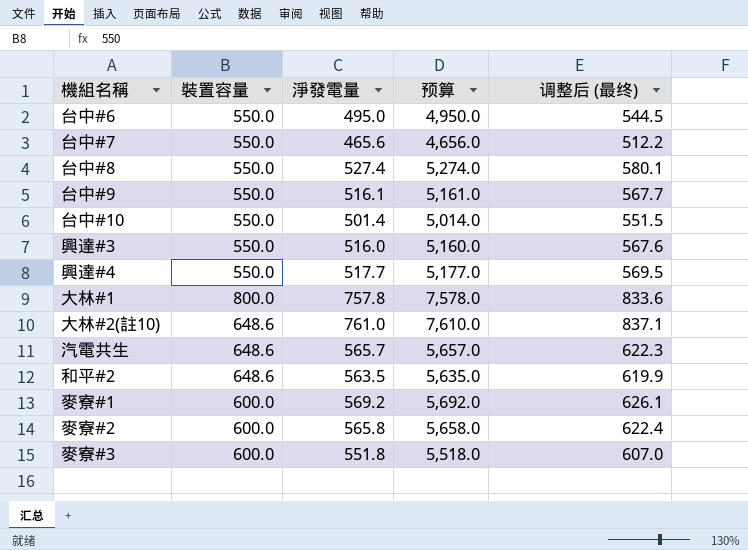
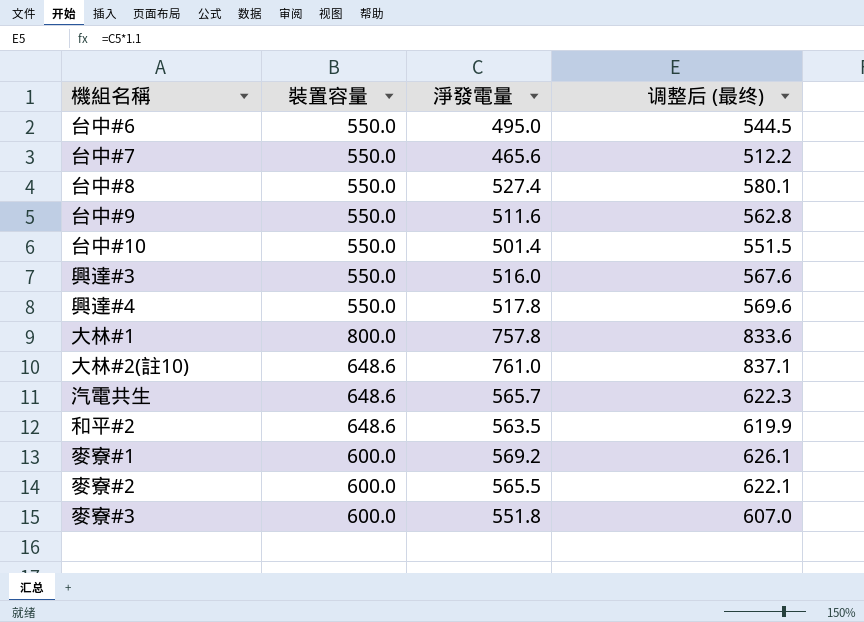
column 预算 | formula: [淨發電量] * 10 -> none
台中#9 | 淨發電量: 516.1 -> 511.6
台中#9 | 调整后 (最终): 567.7 -> 562.8
興達#4 | 淨發電量: 517.7 -> 517.8
興達#4 | 调整后 (最终): 569.5 -> 569.6
麥寮#2 | 淨發電量: 565.8 -> 565.5
麥寮#2 | 调整后 (最终): 622.4 -> 622.1

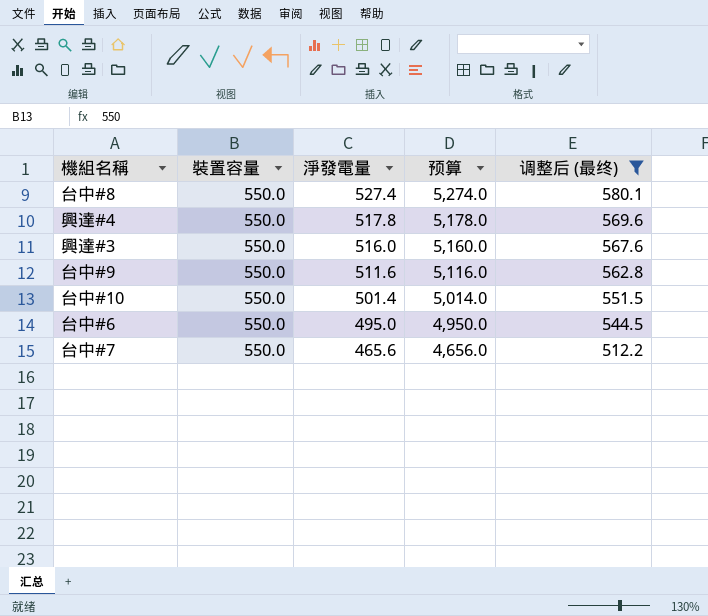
filter: none -> 调整后 (最终) <= 580.1
row order: none -> 淨發電量 descending
column 预算 | formula: none -> [淨發電量] * 10

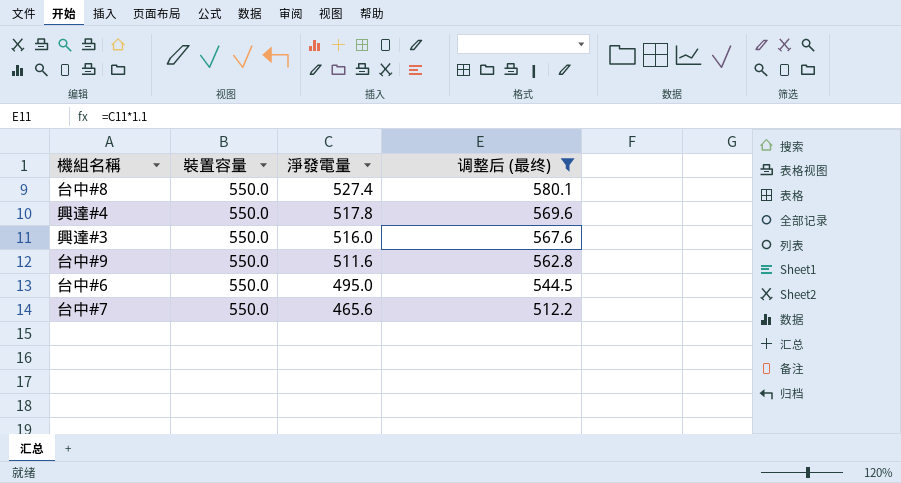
column 预算 | formula: [淨發電量] * 10 -> none
row 台中#10: 550.0 | 501.4 | 5,014.0 | 551.5 -> none

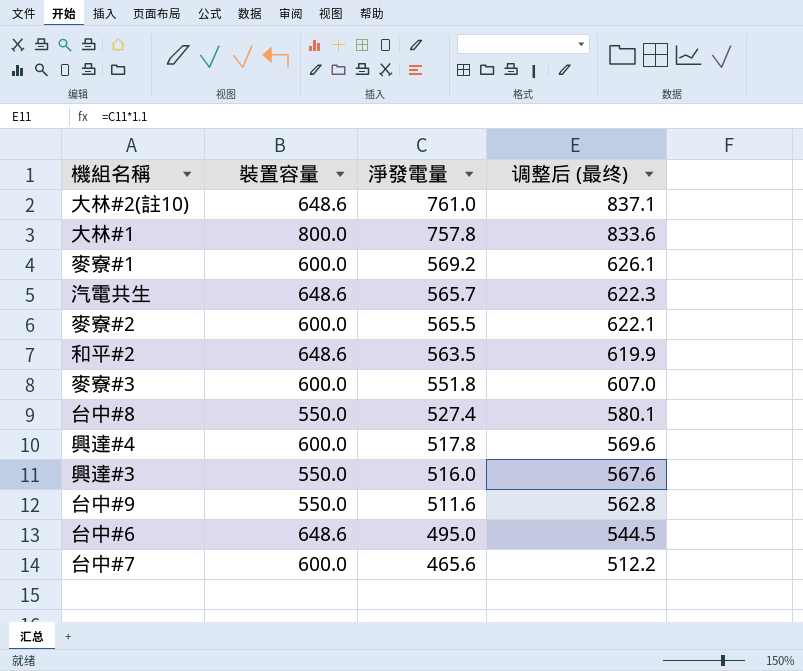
filter: 调整后 (最终) <= 580.1 -> none
興達#4 | 裝置容量: 550.0 -> 600.0
台中#6 | 裝置容量: 550.0 -> 648.6
台中#7 | 裝置容量: 550.0 -> 600.0

